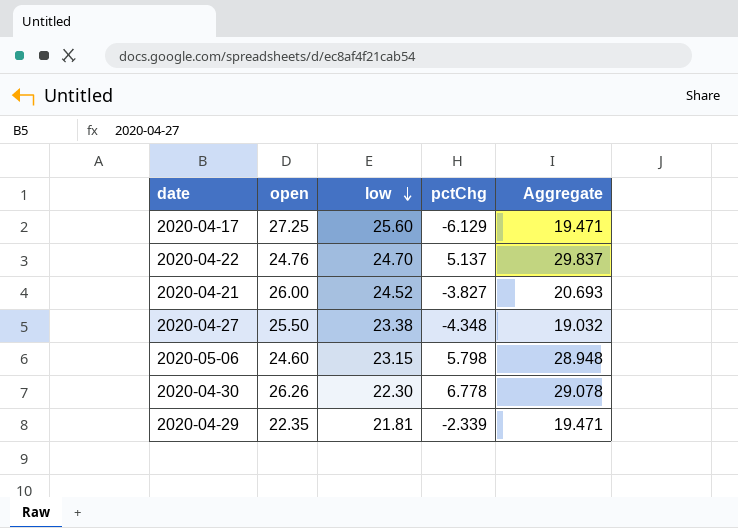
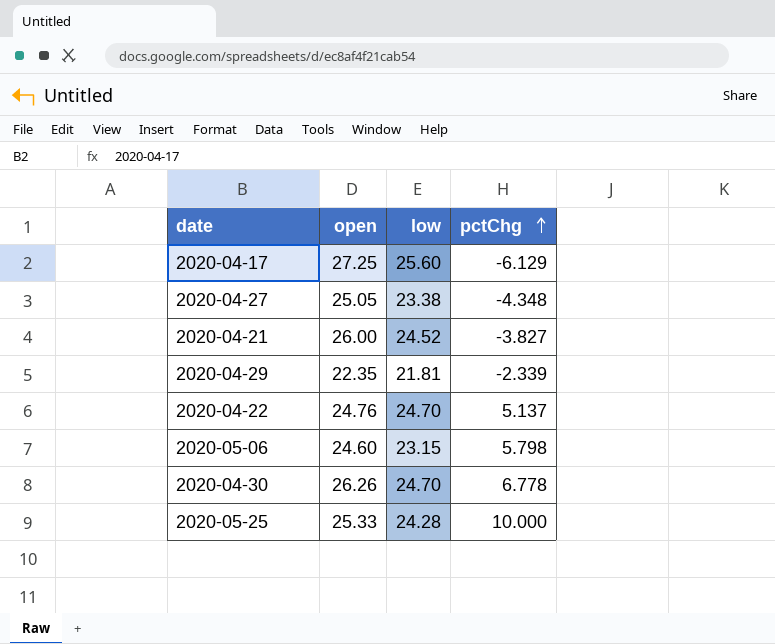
row order: low descending -> pctChg ascending
column Aggregate | formula: [low] + [pctChg] -> none
2020-04-27 | open: 25.50 -> 25.05
2020-04-30 | low: 22.30 -> 24.70
row 2020-05-25: none -> 25.33 | 24.28 | 10.000

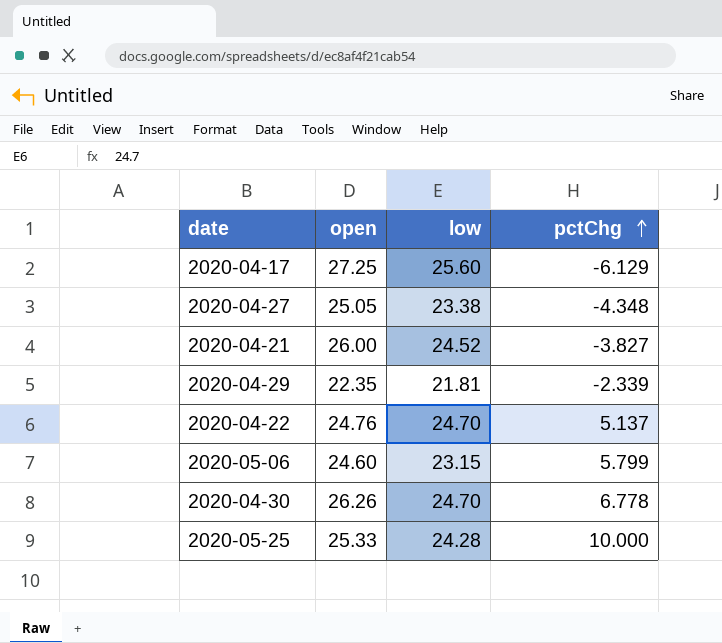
2020-05-06 | pctChg: 5.798 -> 5.799

